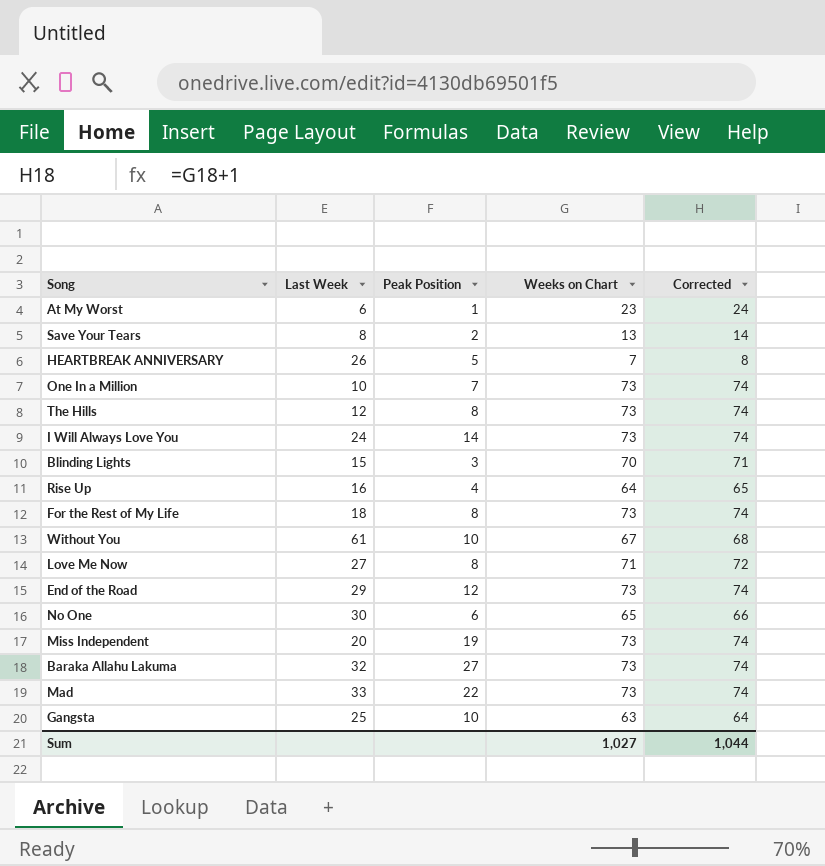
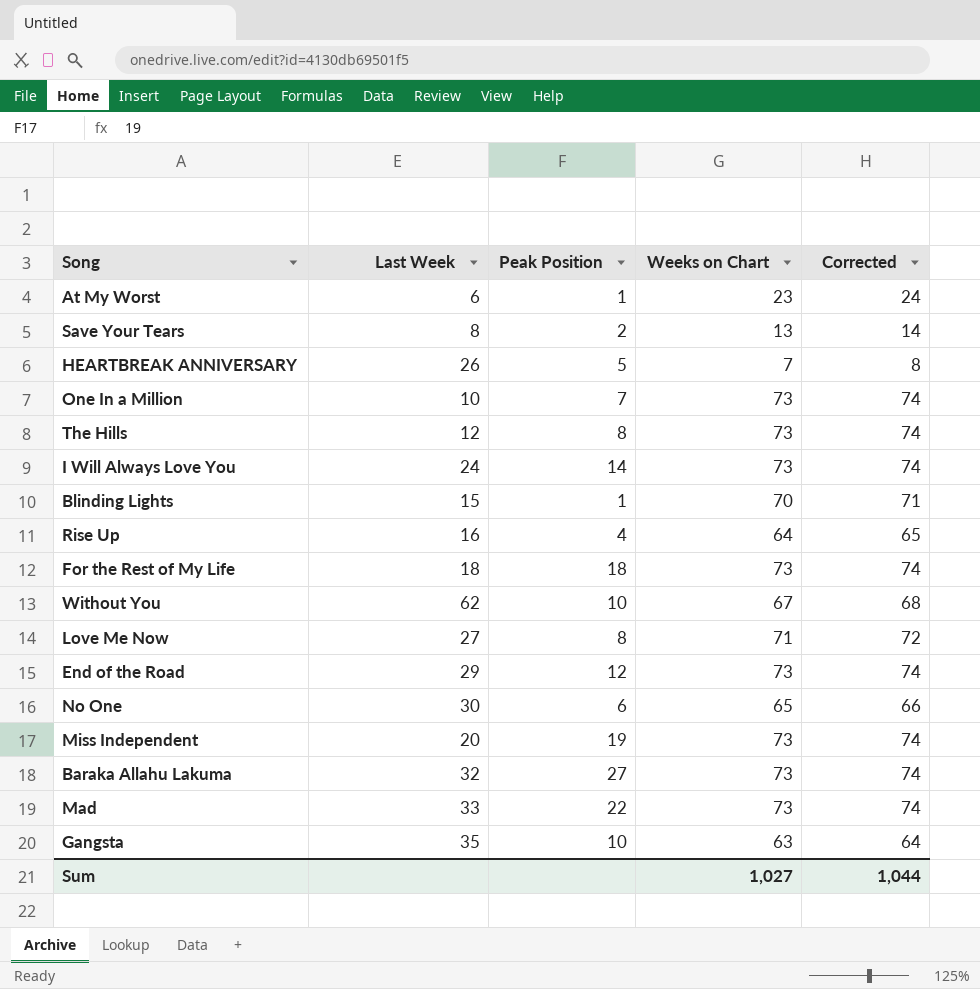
Blinding Lights | Peak Position: 3 -> 1
For the Rest of My Life | Peak Position: 8 -> 18
Without You | Last Week: 61 -> 62
Gangsta | Last Week: 25 -> 35

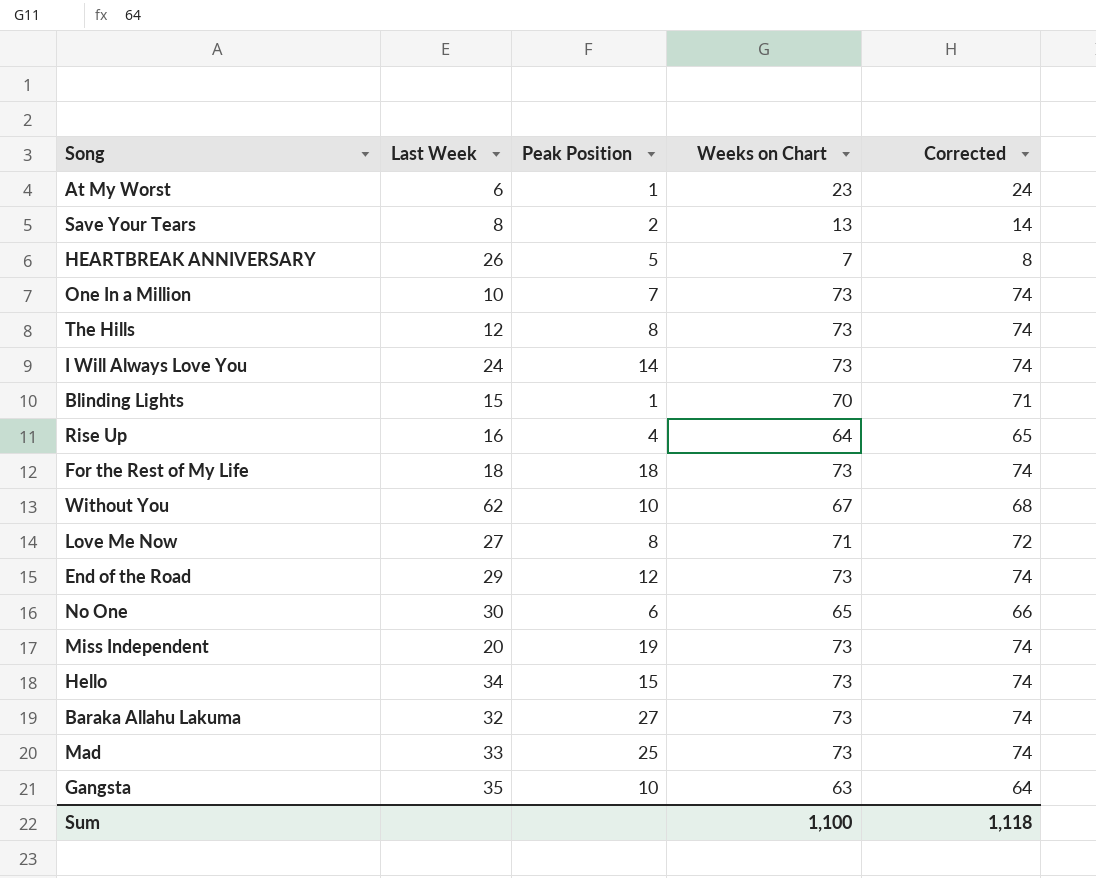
row Hello: none -> 34 | 15 | 73 | 74
Mad | Peak Position: 22 -> 25
Sum | Weeks on Chart: 1,027 -> 1,100
Sum | Corrected: 1,044 -> 1,118

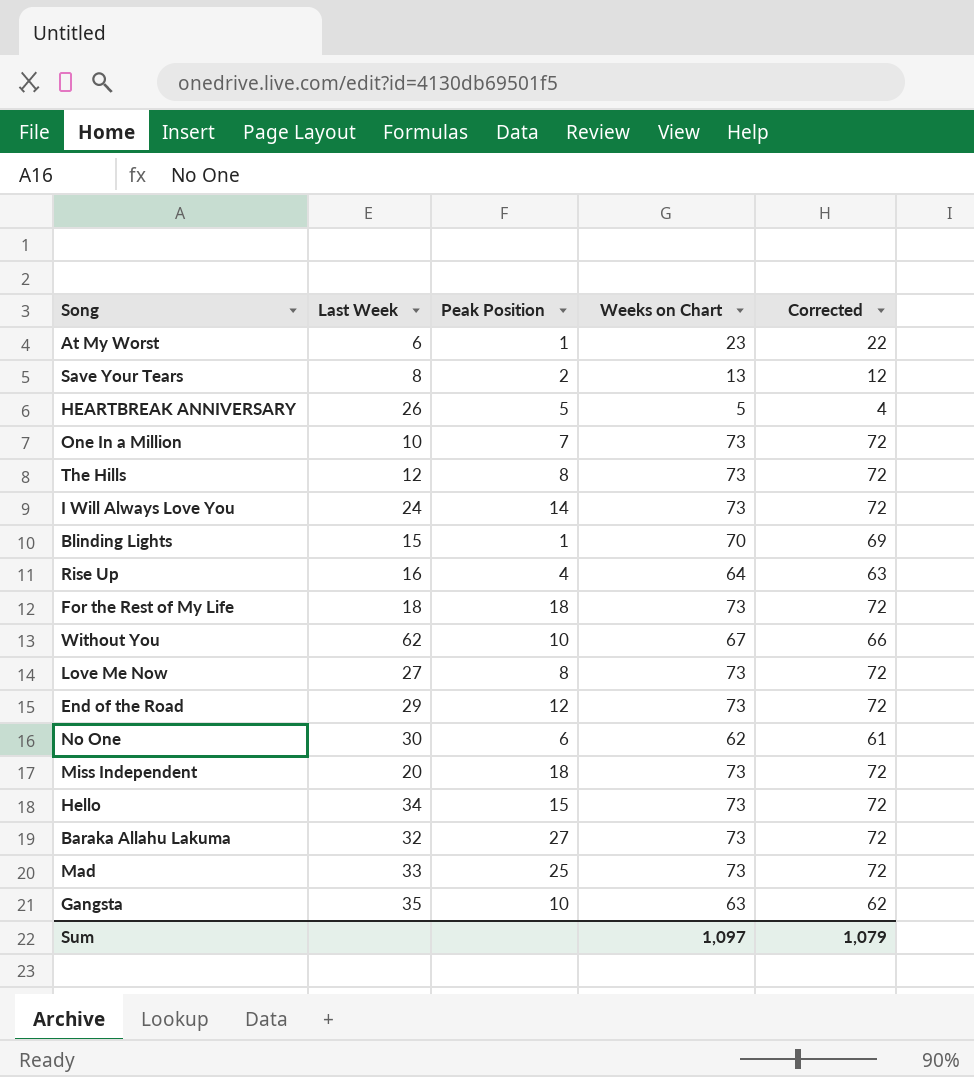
column Corrected | formula: [Weeks on Chart] + 1 -> [Weeks on Chart] - 1
HEARTBREAK ANNIVERSARY | Weeks on Chart: 7 -> 5
Love Me Now | Weeks on Chart: 71 -> 73
No One | Weeks on Chart: 65 -> 62
Miss Independent | Peak Position: 19 -> 18
Sum | Weeks on Chart: 1,100 -> 1,097
Sum | Corrected: 1,118 -> 1,079

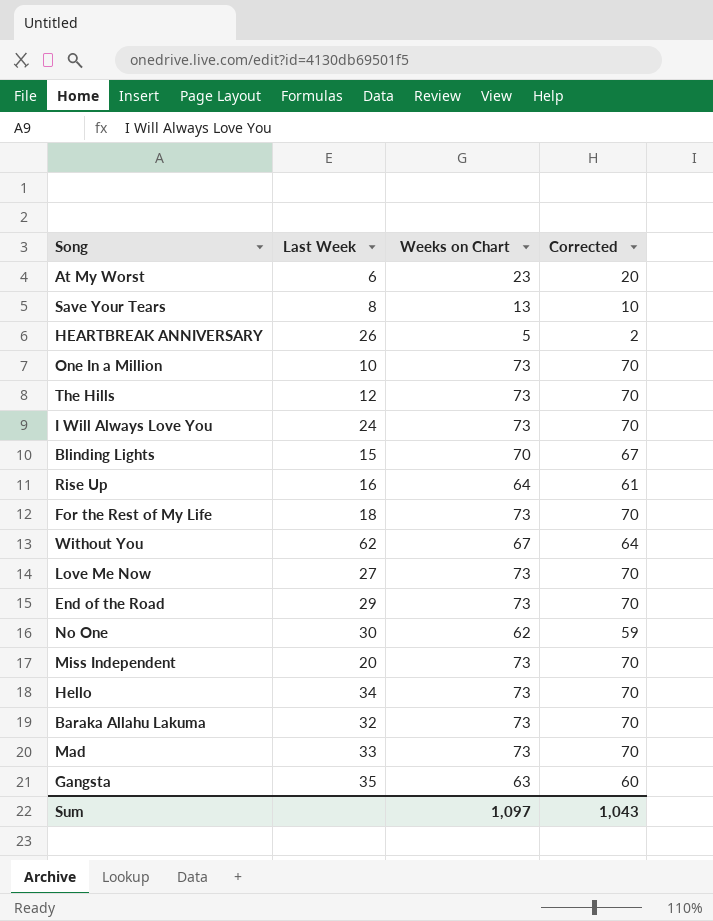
column Peak Position | position: 3 -> none
column Corrected | formula: [Weeks on Chart] - 1 -> [Weeks on Chart] - 3
Sum | Corrected: 1,079 -> 1,043

